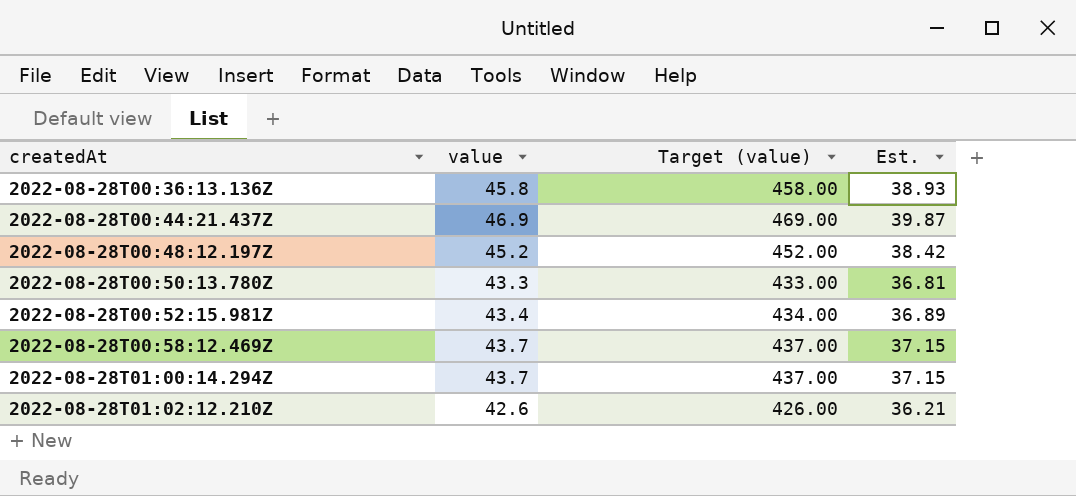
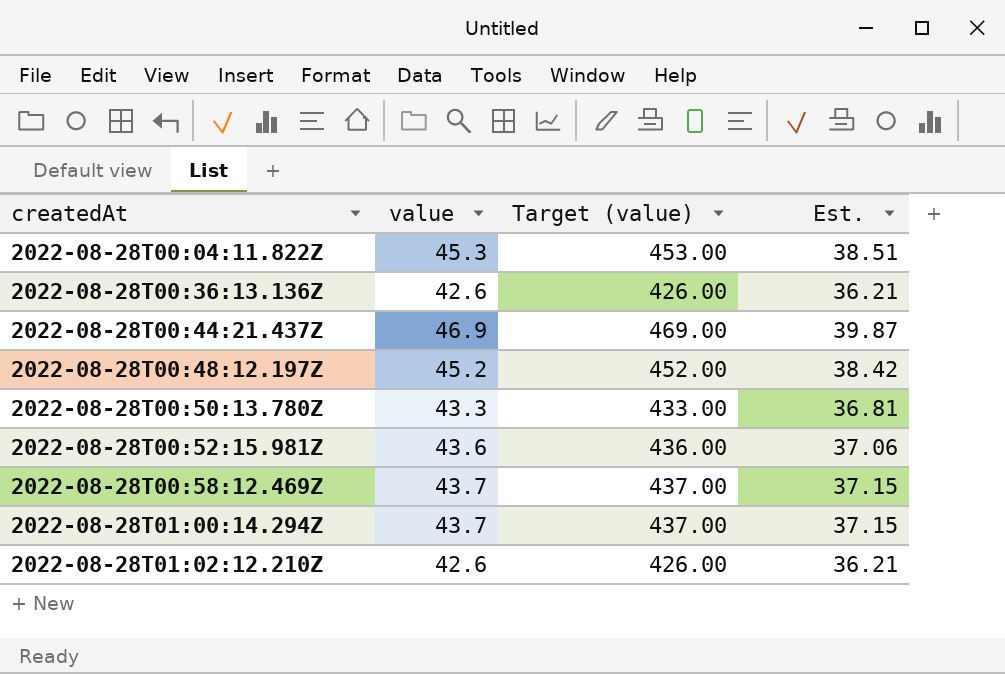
row 2022-08-28T00:04:11.822Z: none -> 45.3 | 453.00 | 38.51
2022-08-28T00:36:13.136Z | value: 45.8 -> 42.6
2022-08-28T00:36:13.136Z | Target (value): 458.00 -> 426.00
2022-08-28T00:36:13.136Z | Est.: 38.93 -> 36.21
2022-08-28T00:52:15.981Z | value: 43.4 -> 43.6
2022-08-28T00:52:15.981Z | Target (value): 434.00 -> 436.00
2022-08-28T00:52:15.981Z | Est.: 36.89 -> 37.06

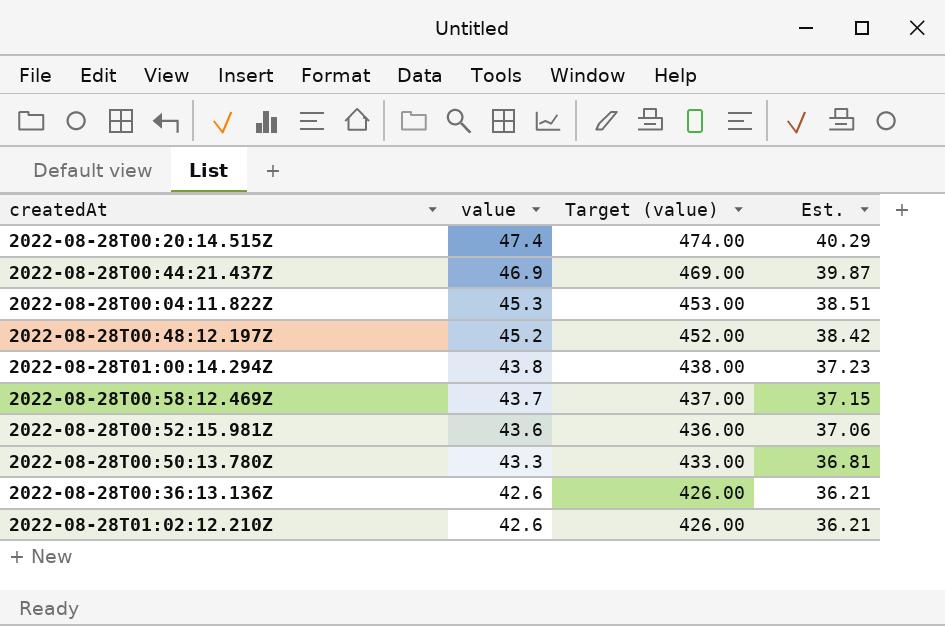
row order: createdAt ascending -> value descending
row 2022-08-28T00:20:14.515Z: none -> 47.4 | 474.00 | 40.29
2022-08-28T01:00:14.294Z | value: 43.7 -> 43.8
2022-08-28T01:00:14.294Z | Target (value): 437.00 -> 438.00
2022-08-28T01:00:14.294Z | Est.: 37.15 -> 37.23

